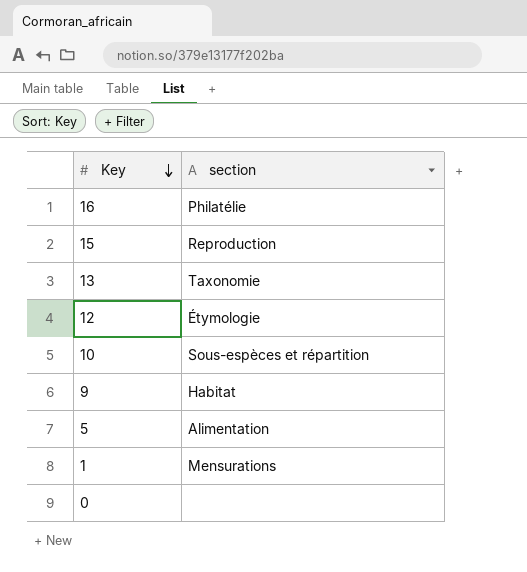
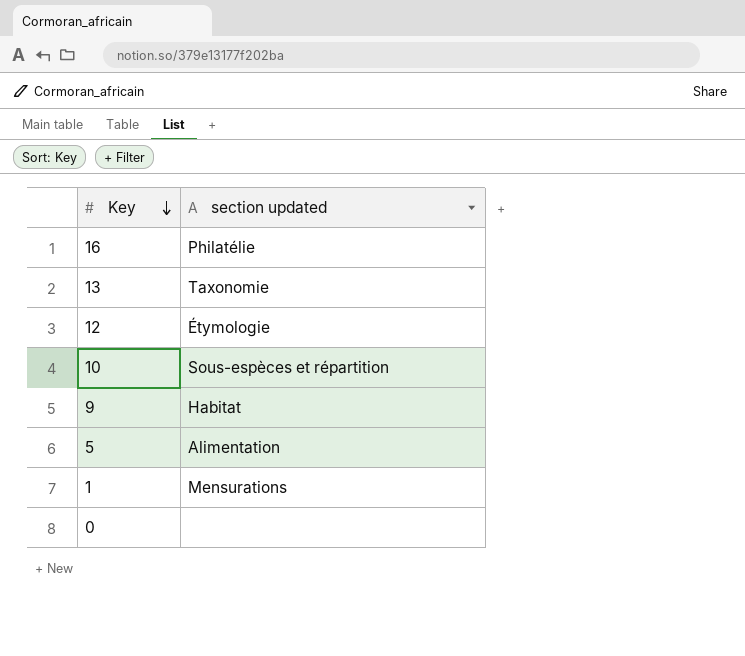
column name: section -> section updated
row 15: Reproduction -> none

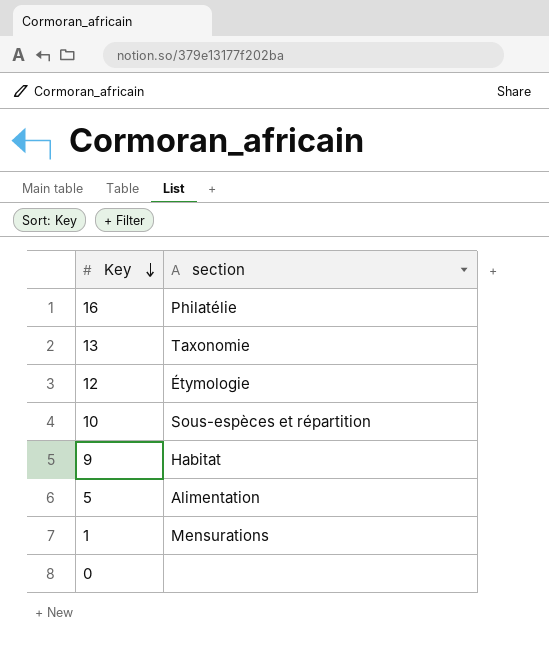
column name: section updated -> section

